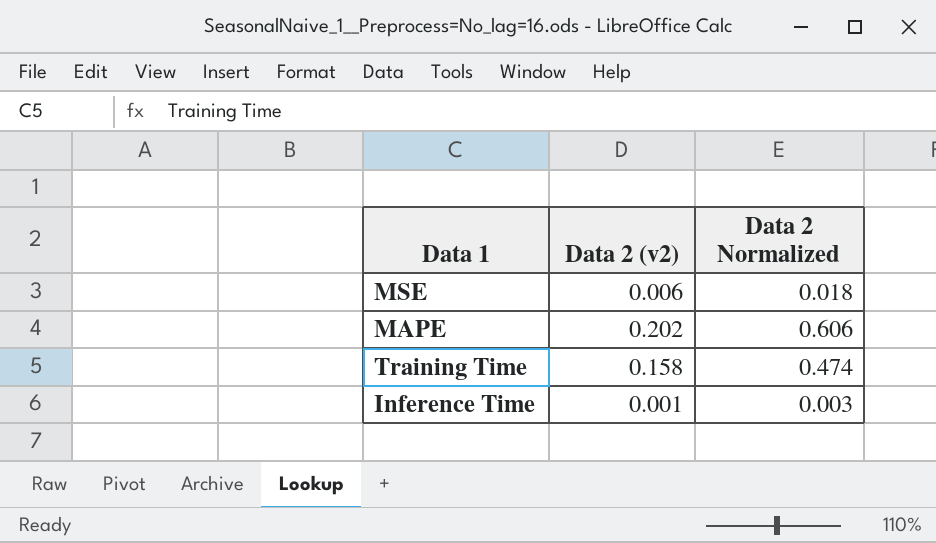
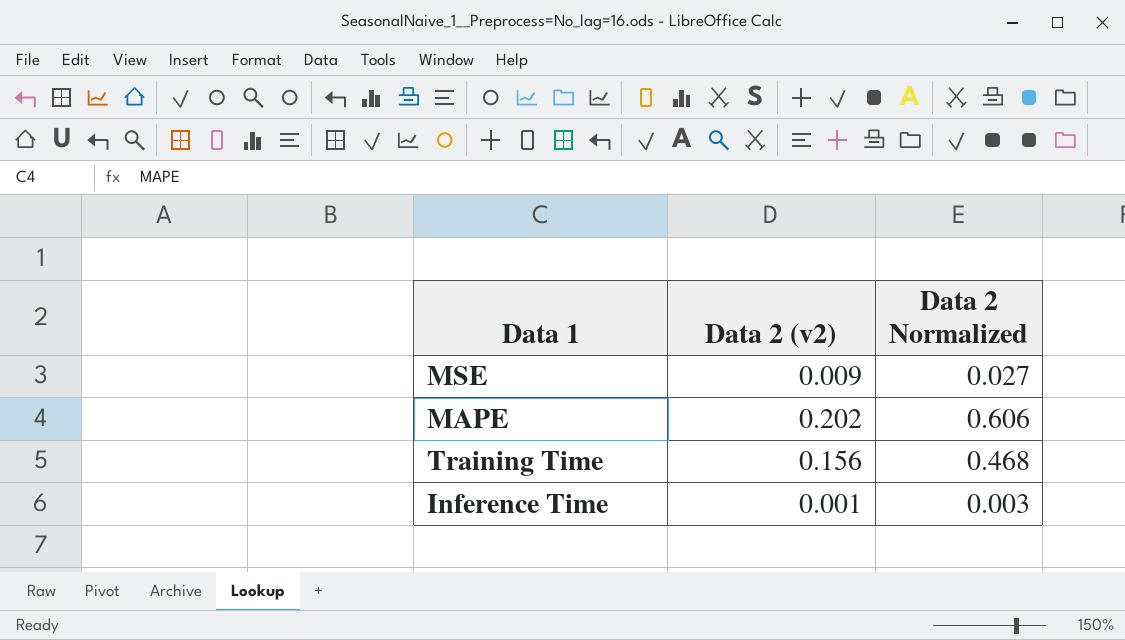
MSE | Data 2 (v2): 0.006 -> 0.009
MSE | Data 2 Normalized: 0.018 -> 0.027
Training Time | Data 2 (v2): 0.158 -> 0.156
Training Time | Data 2 Normalized: 0.474 -> 0.468

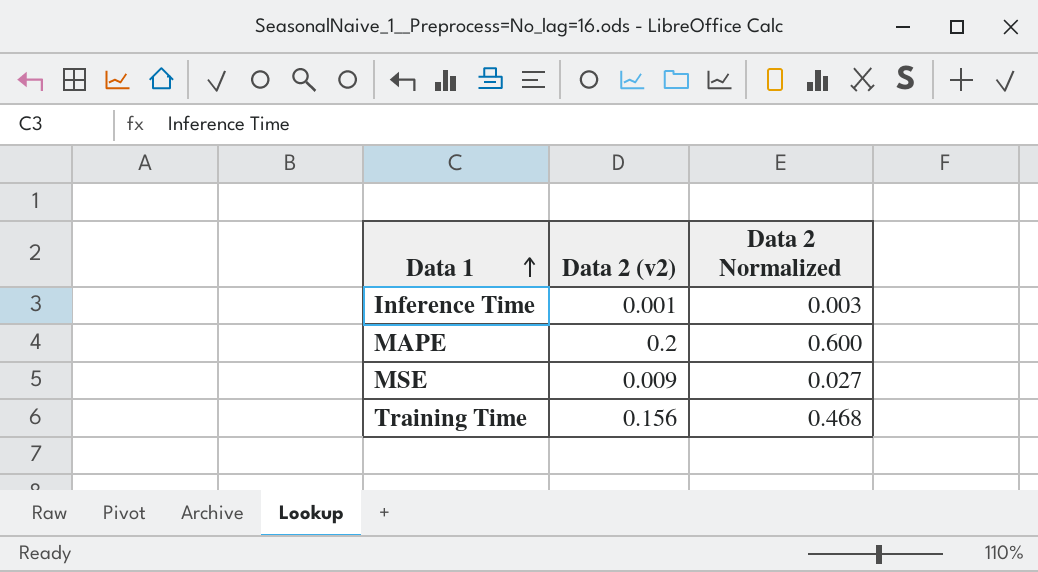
row order: none -> Data 1 ascending
MAPE | Data 2 (v2): 0.202 -> 0.2
MAPE | Data 2 Normalized: 0.606 -> 0.600

